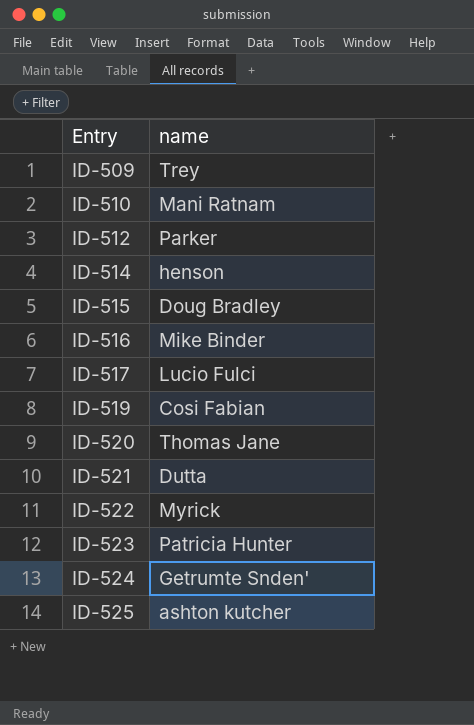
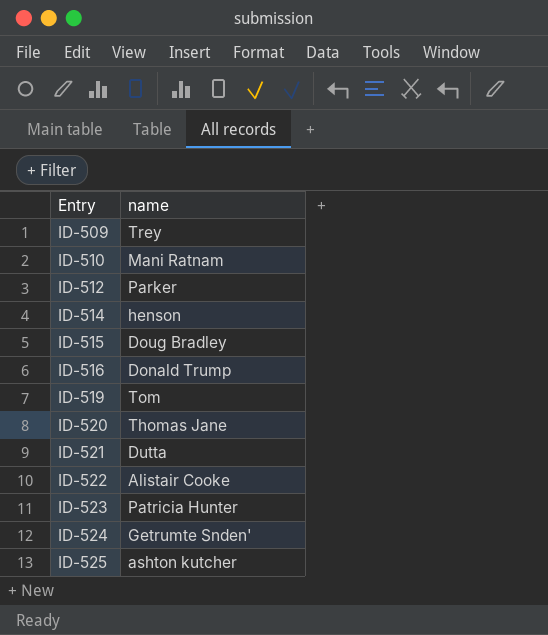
row ID-517: Lucio Fulci -> none
ID-516 | name: Mike Binder -> Donald Trump
ID-519 | name: Cosi Fabian -> Tom
ID-522 | name: Myrick -> Alistair Cooke

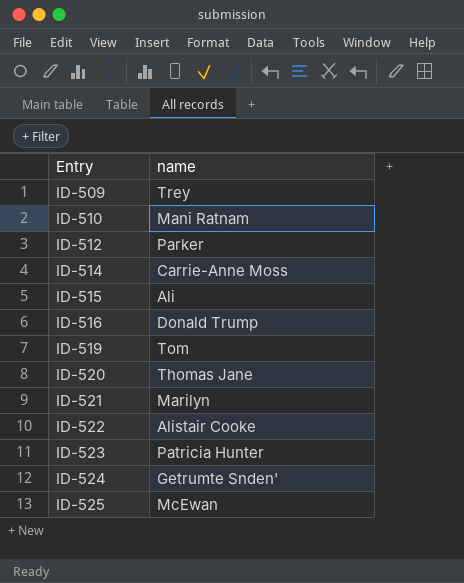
ID-514 | name: henson -> Carrie-Anne Moss
ID-515 | name: Doug Bradley -> Ali
ID-521 | name: Dutta -> Marilyn
ID-525 | name: ashton kutcher -> McEwan

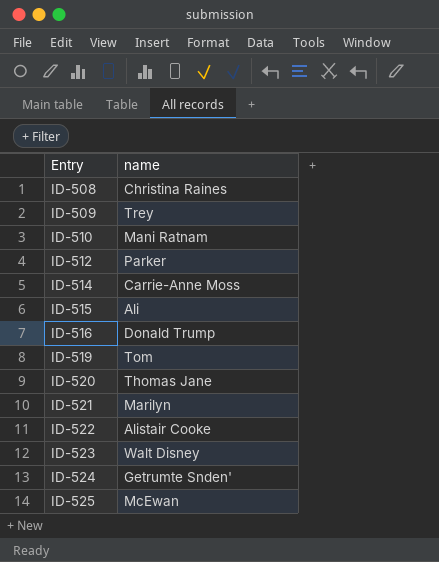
row ID-508: none -> Christina Raines
ID-523 | name: Patricia Hunter -> Walt Disney

